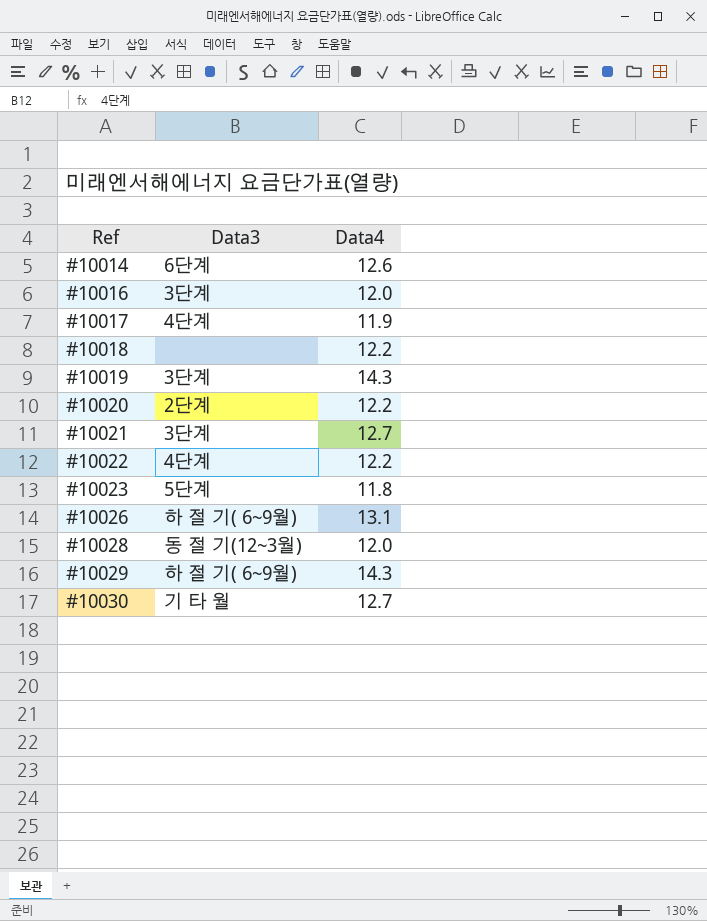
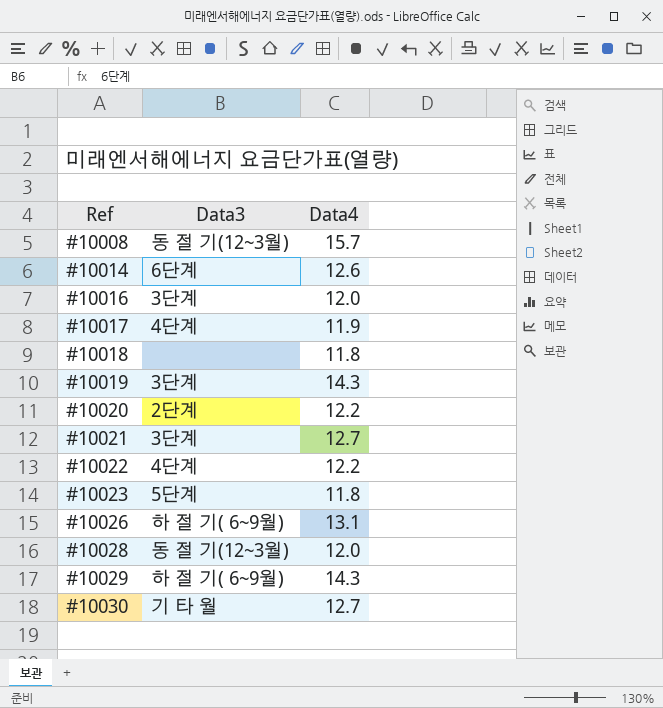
row #10008: none -> 동 절 기(12~3월) | 15.7
#10018 | Data4: 12.2 -> 11.8

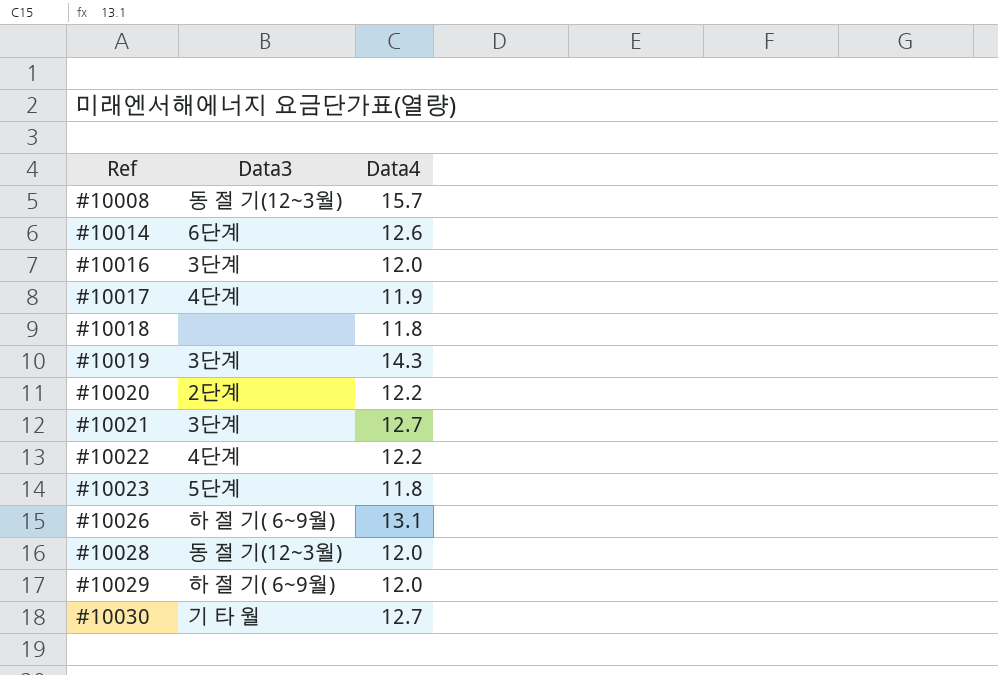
#10029 | Data4: 14.3 -> 12.0

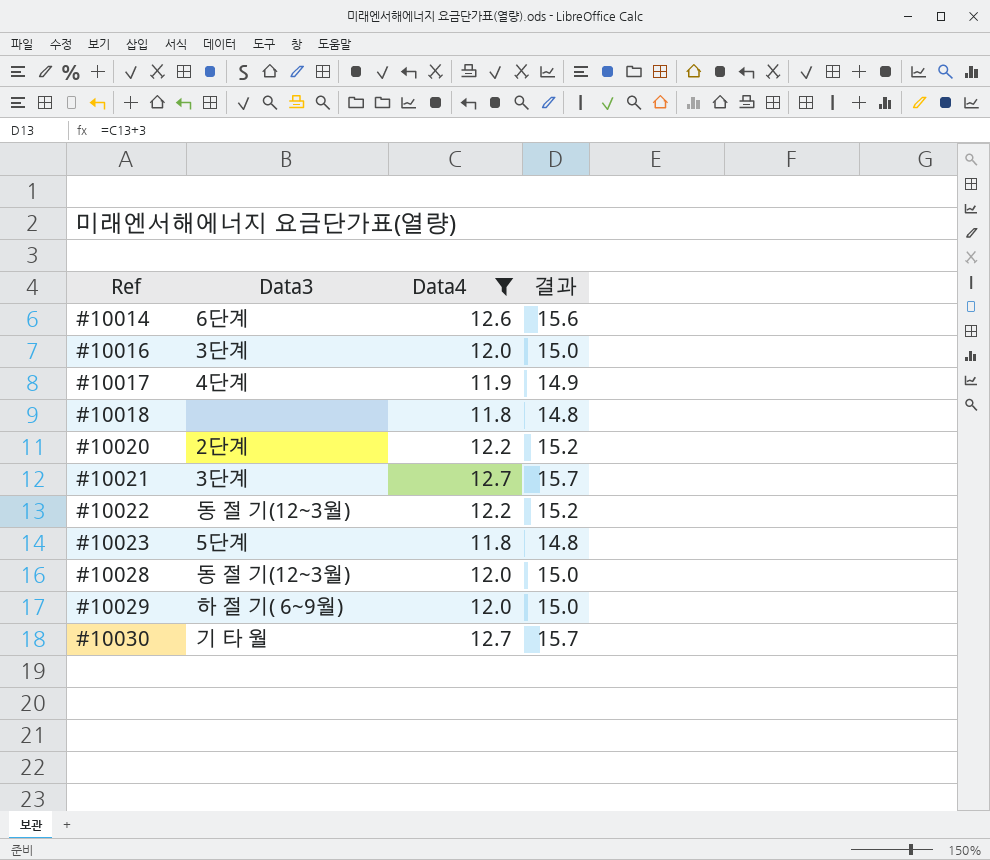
filter: none -> Data4 <= 12.7
column 결과 | formula: none -> [Data4] + 3
#10022 | Data3: 4단계 -> 동 절 기(12~3월)

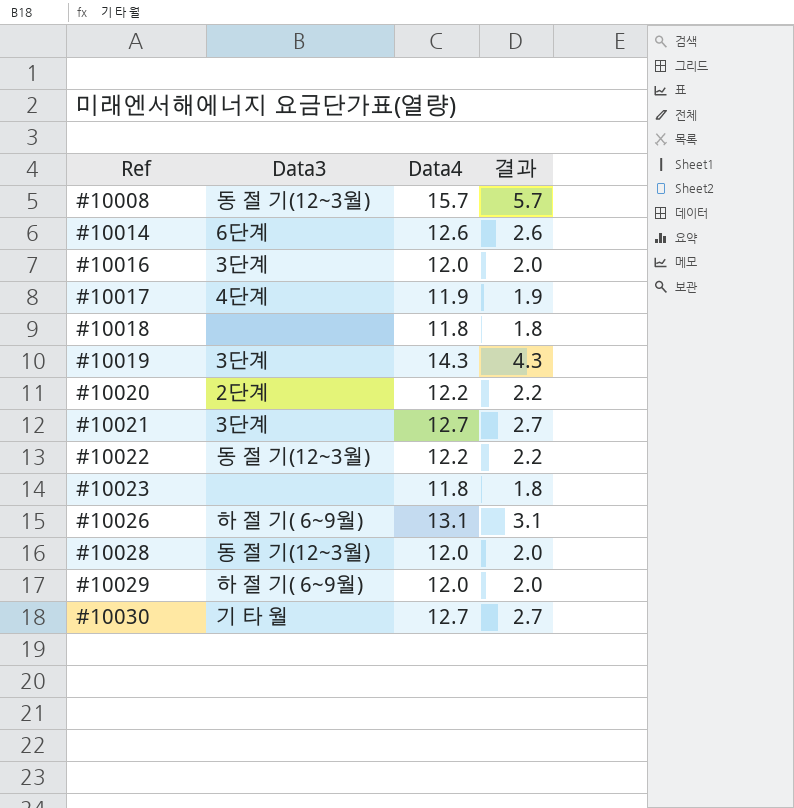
filter: Data4 <= 12.7 -> none
column 결과 | formula: [Data4] + 3 -> [Data4] - 10
#10023 | Data3: 5단계 -> none

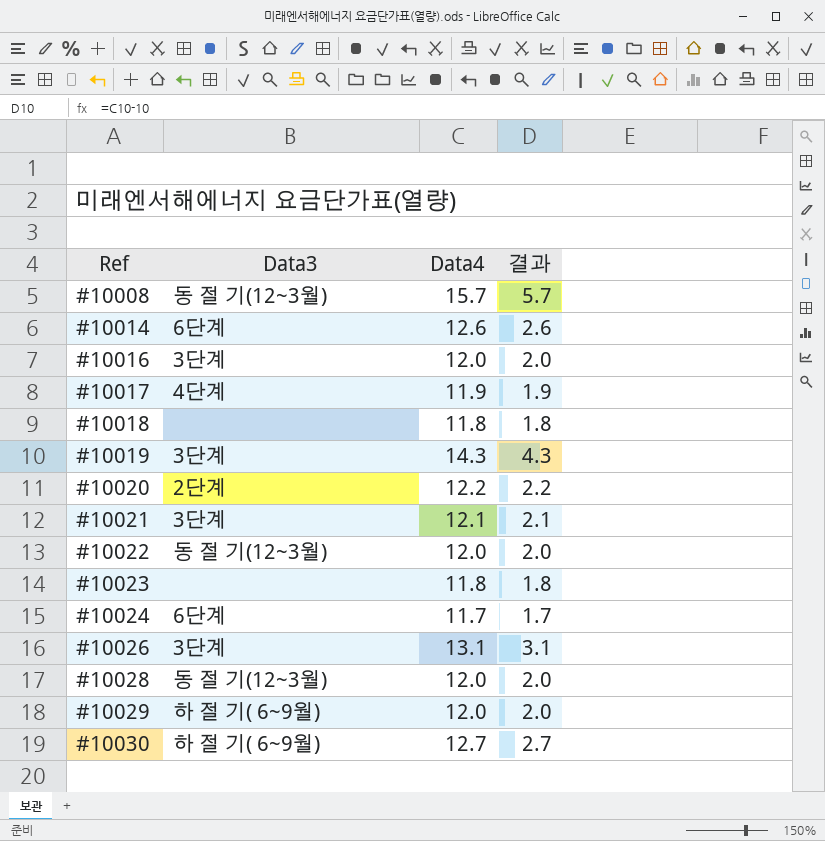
#10021 | Data4: 12.7 -> 12.1
#10021 | 결과: 2.7 -> 2.1
#10022 | Data4: 12.2 -> 12.0
#10022 | 결과: 2.2 -> 2.0
row #10024: none -> 6단계 | 11.7 | 1.7
#10026 | Data3: 하 절 기( 6~9월) -> 3단계
#10030 | Data3: 기 타 월 -> 하 절 기( 6~9월)

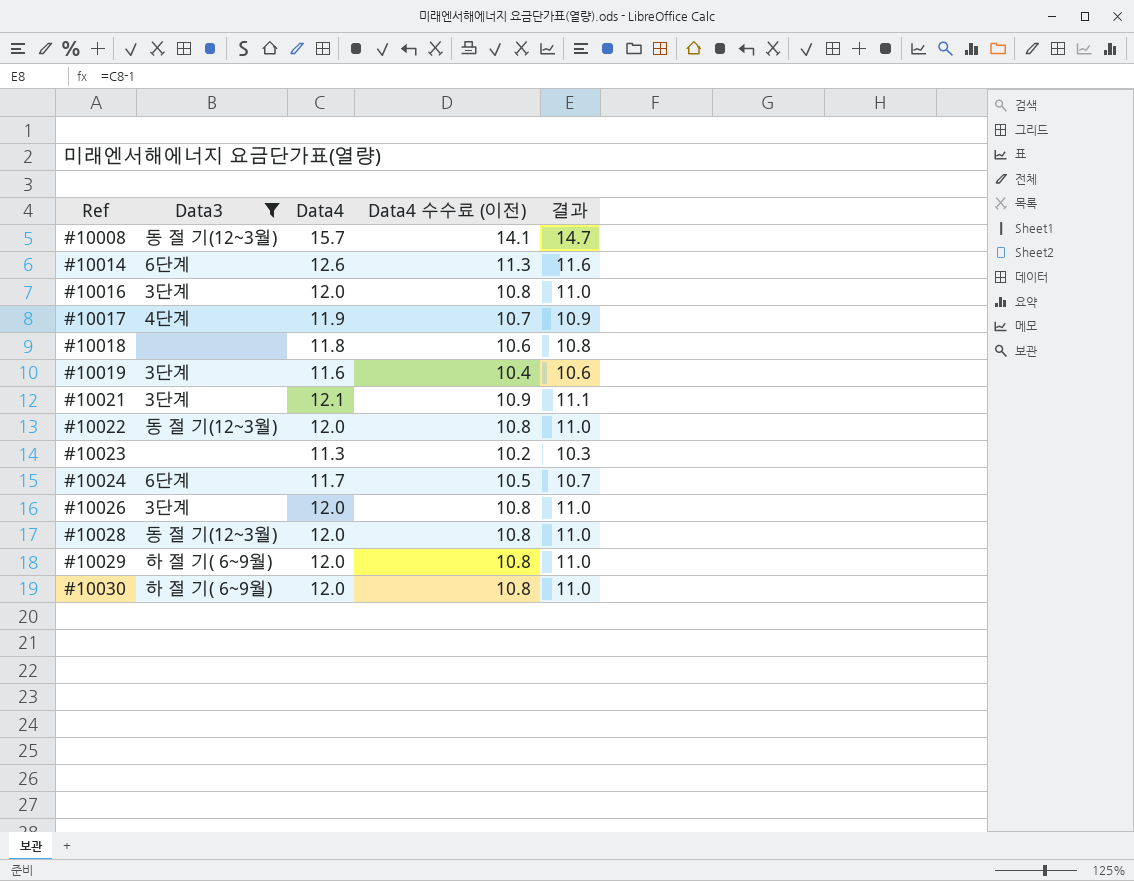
filter: none -> Data3 != 2단계
column Data4 수수료 (이전) | formula: none -> [Data4] * 0.9
column 결과 | formula: [Data4] - 10 -> [Data4] - 1
#10019 | Data4: 14.3 -> 11.6
#10023 | Data4: 11.8 -> 11.3
#10026 | Data4: 13.1 -> 12.0
#10030 | Data4: 12.7 -> 12.0

